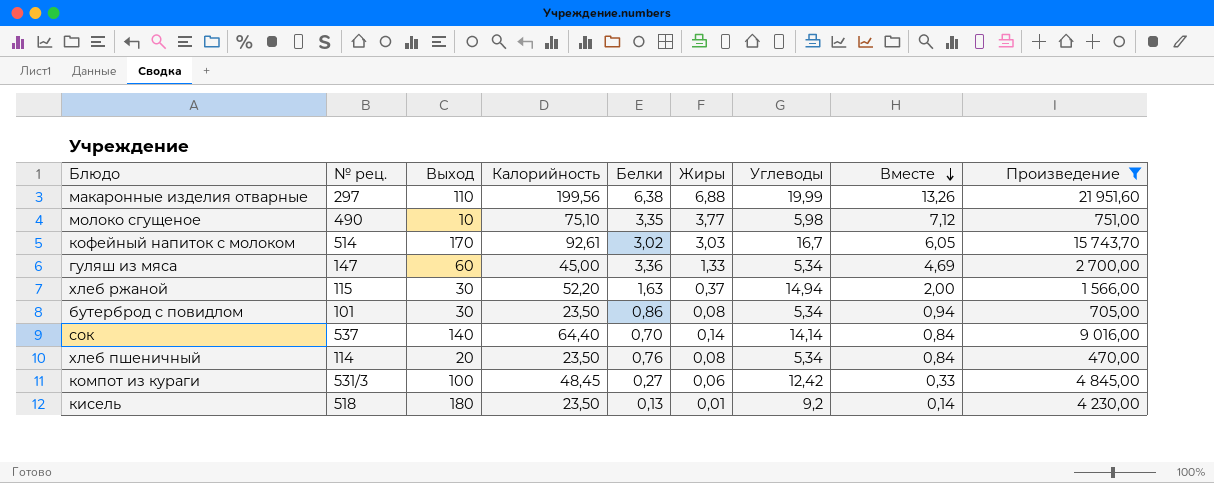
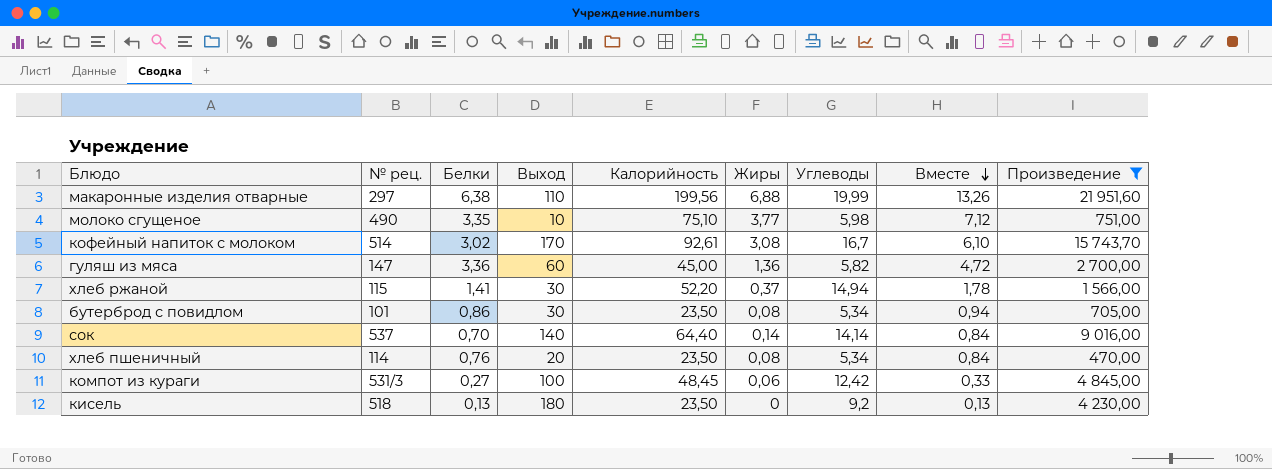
column Белки | position: 5 -> 3
кофейный напиток с молоком | Жиры: 3,03 -> 3,08
кофейный напиток с молоком | Вместе: 6,05 -> 6,10
гуляш из мяса | Жиры: 1,33 -> 1,36
гуляш из мяса | Углеводы: 5,34 -> 5,82
гуляш из мяса | Вместе: 4,69 -> 4,72
хлеб ржаной | Белки: 1,63 -> 1,41
хлеб ржаной | Вместе: 2,00 -> 1,78
кисель | Жиры: 0,01 -> 0
кисель | Вместе: 0,14 -> 0,13

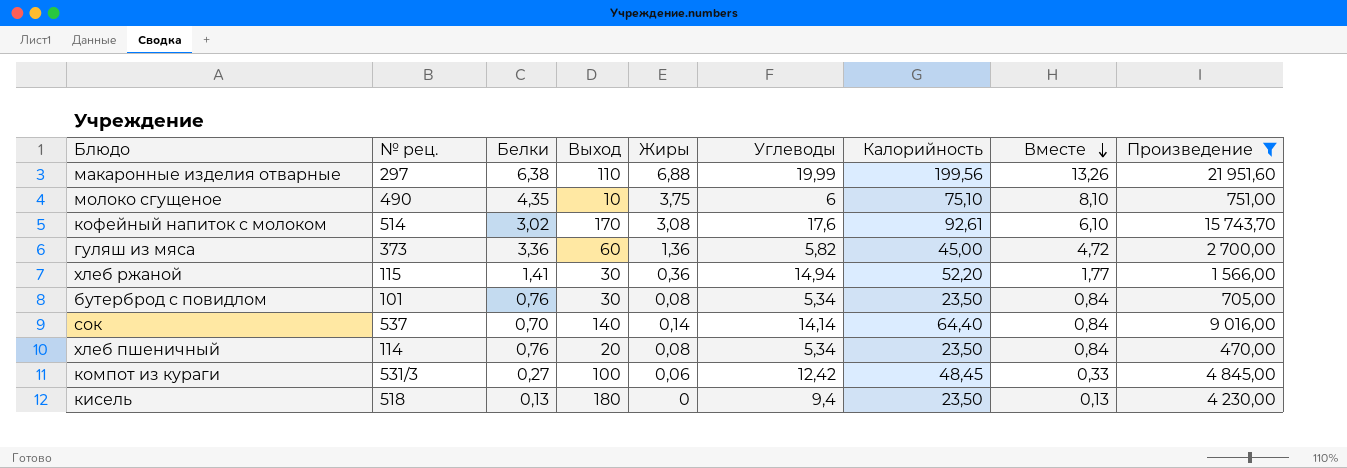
column Калорийность | position: 5 -> 7
молоко сгущеное | Белки: 3,35 -> 4,35
молоко сгущеное | Жиры: 3,77 -> 3,75
молоко сгущеное | Углеводы: 5,98 -> 6
молоко сгущеное | Вместе: 7,12 -> 8,10
кофейный напиток с молоком | Углеводы: 16,7 -> 17,6
гуляш из мяса | № рец.: 147 -> 373
хлеб ржаной | Жиры: 0,37 -> 0,36
хлеб ржаной | Вместе: 1,78 -> 1,77
бутерброд с повидлом | Белки: 0,86 -> 0,76
бутерброд с повидлом | Вместе: 0,94 -> 0,84
кисель | Углеводы: 9,2 -> 9,4

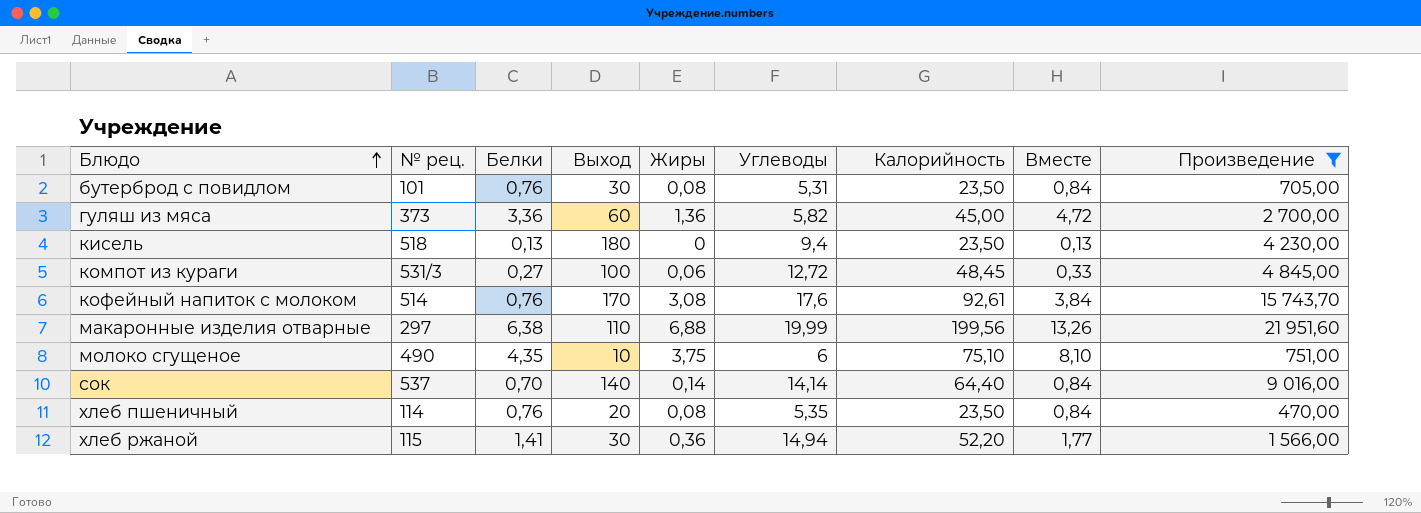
row order: Вместе descending -> Блюдо ascending
бутерброд с повидлом | Углеводы: 5,34 -> 5,31
компот из кураги | Углеводы: 12,42 -> 12,72
кофейный напиток с молоком | Белки: 3,02 -> 0,76
кофейный напиток с молоком | Вместе: 6,10 -> 3,84
хлеб пшеничный | Углеводы: 5,34 -> 5,35

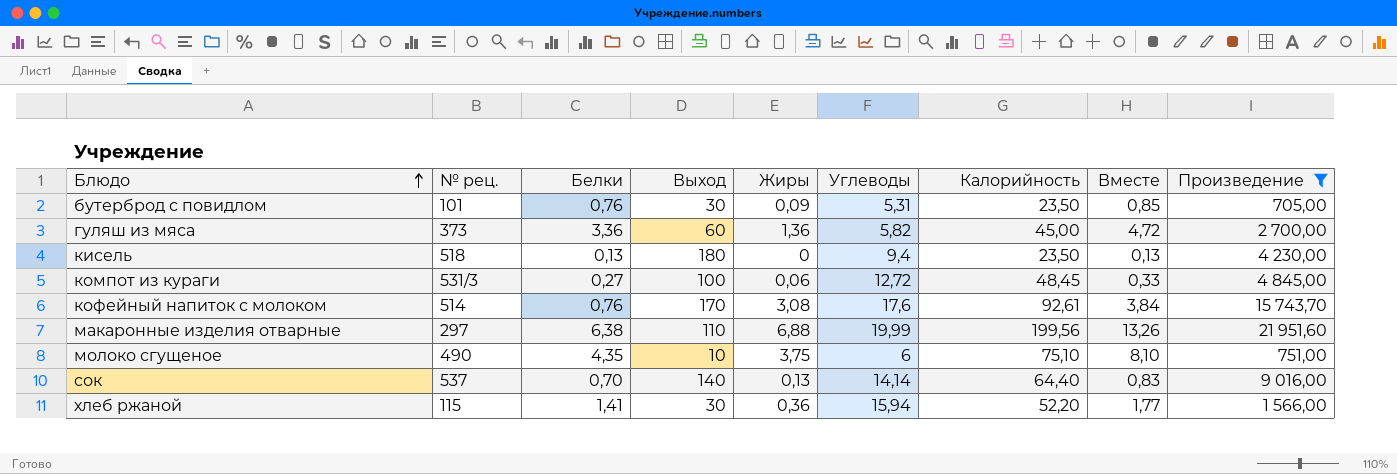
row хлеб пшеничный: 114 | 0,76 | 20 | 0,08 | 5,35 | 23,50 | 0,84 | 470,00 -> none
бутерброд с повидлом | Жиры: 0,08 -> 0,09
бутерброд с повидлом | Вместе: 0,84 -> 0,85
сок | Жиры: 0,14 -> 0,13
сок | Вместе: 0,84 -> 0,83
хлеб ржаной | Углеводы: 14,94 -> 15,94

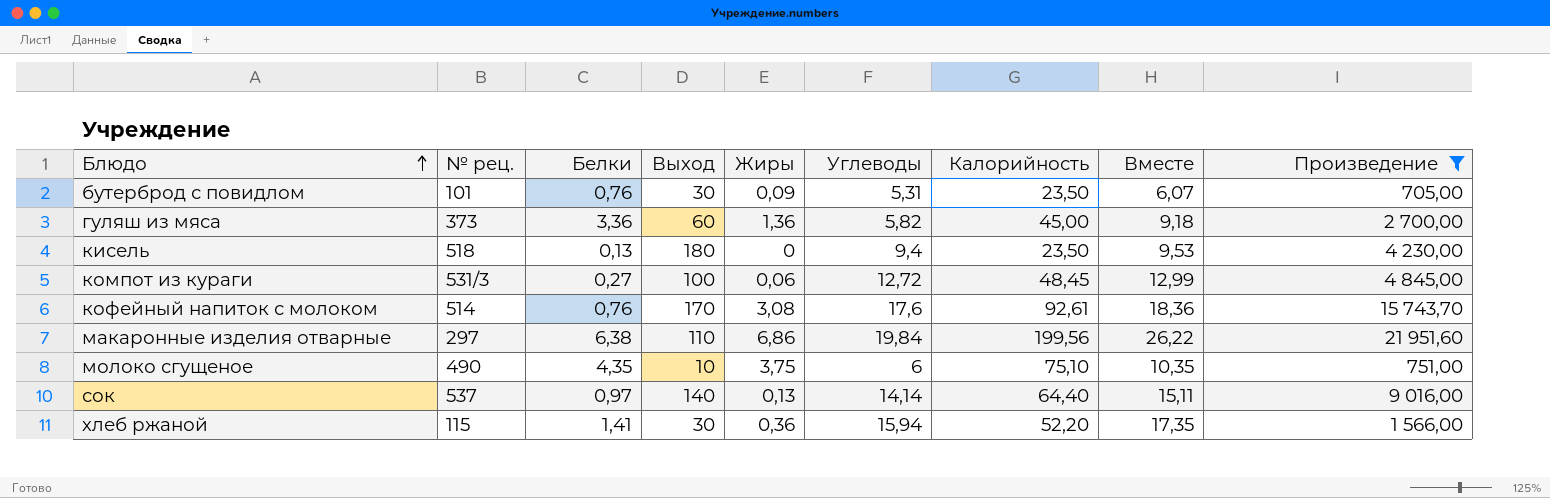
column Вместе | formula: [Белки] + [Жиры] -> [Белки] + [Углеводы]
макаронные изделия отварные | Жиры: 6,88 -> 6,86
макаронные изделия отварные | Углеводы: 19,99 -> 19,84
сок | Белки: 0,70 -> 0,97

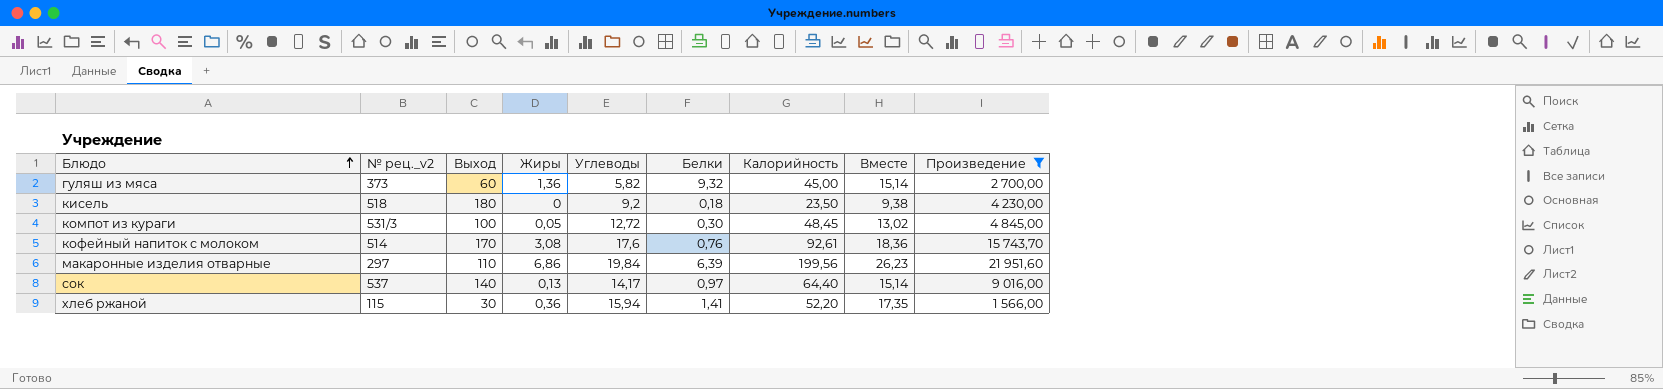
column name: № рец. -> № рец._v2
column Белки | position: 3 -> 6
row бутерброд с повидлом: 101 | 0,76 | 30 | 0,09 | 5,31 | 23,50 | 6,07 | 705,00 -> none
row молоко сгущеное: 490 | 4,35 | 10 | 3,75 | 6 | 75,10 | 10,35 | 751,00 -> none
гуляш из мяса | Белки: 3,36 -> 9,32
гуляш из мяса | Вместе: 9,18 -> 15,14
кисель | Углеводы: 9,4 -> 9,2
кисель | Белки: 0,13 -> 0,18
кисель | Вместе: 9,53 -> 9,38
компот из кураги | Жиры: 0,06 -> 0,05
компот из кураги | Белки: 0,27 -> 0,30
компот из кураги | Вместе: 12,99 -> 13,02
макаронные изделия отварные | Белки: 6,38 -> 6,39
макаронные изделия отварные | Вместе: 26,22 -> 26,23
сок | Углеводы: 14,14 -> 14,17
сок | Вместе: 15,11 -> 15,14

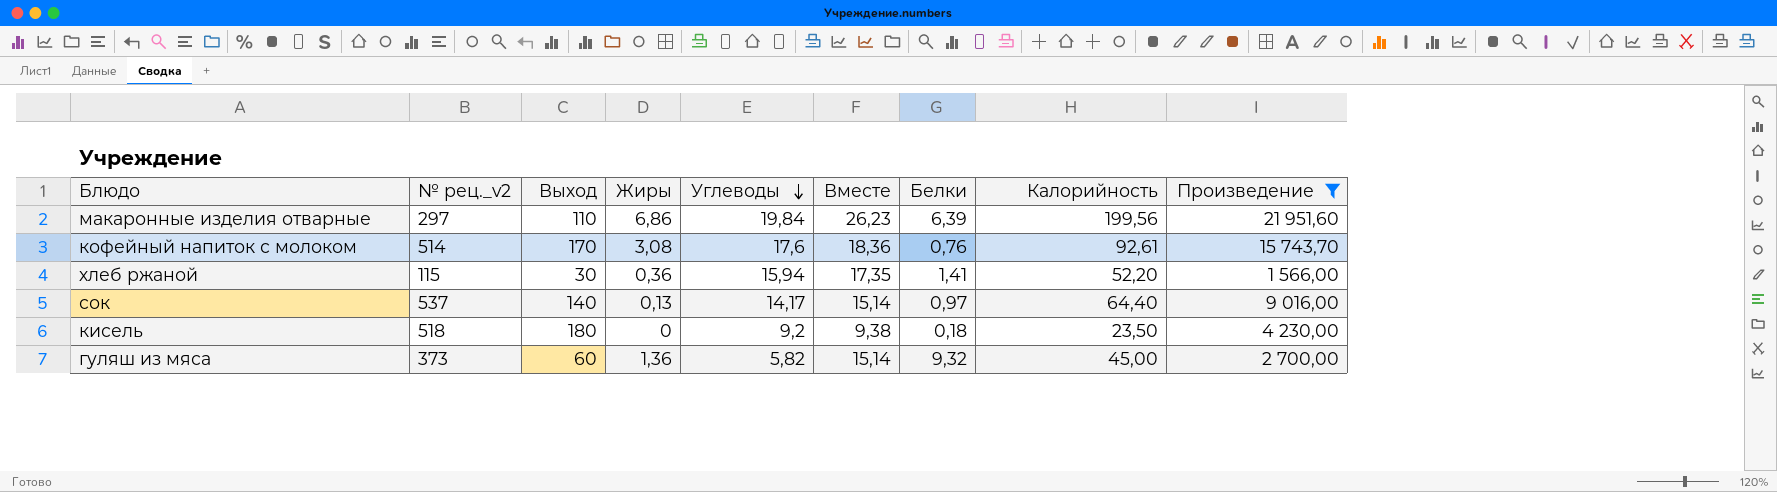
row order: Блюдо ascending -> Углеводы descending
column Вместе | position: 8 -> 6
row компот из кураги: 531/3 | 100 | 0,05 | 12,72 | 0,30 | 48,45 | 13,02 | 4 845,00 -> none

